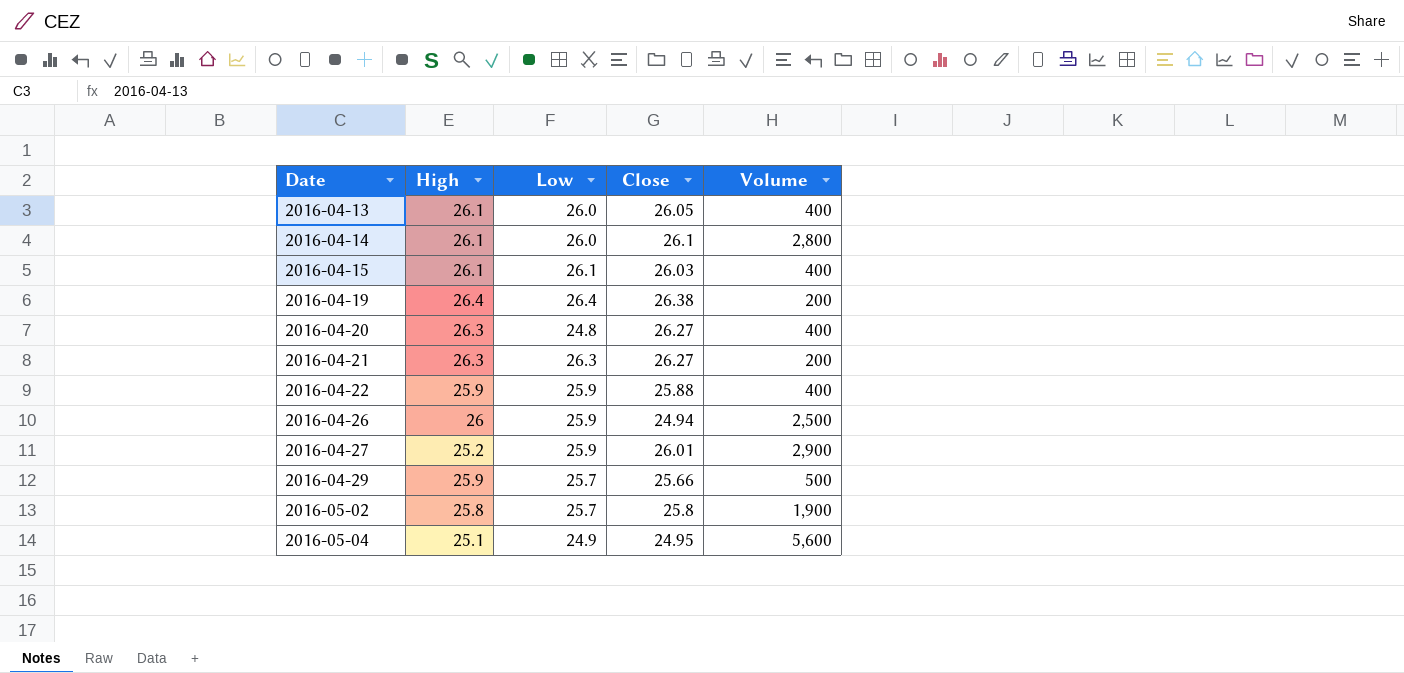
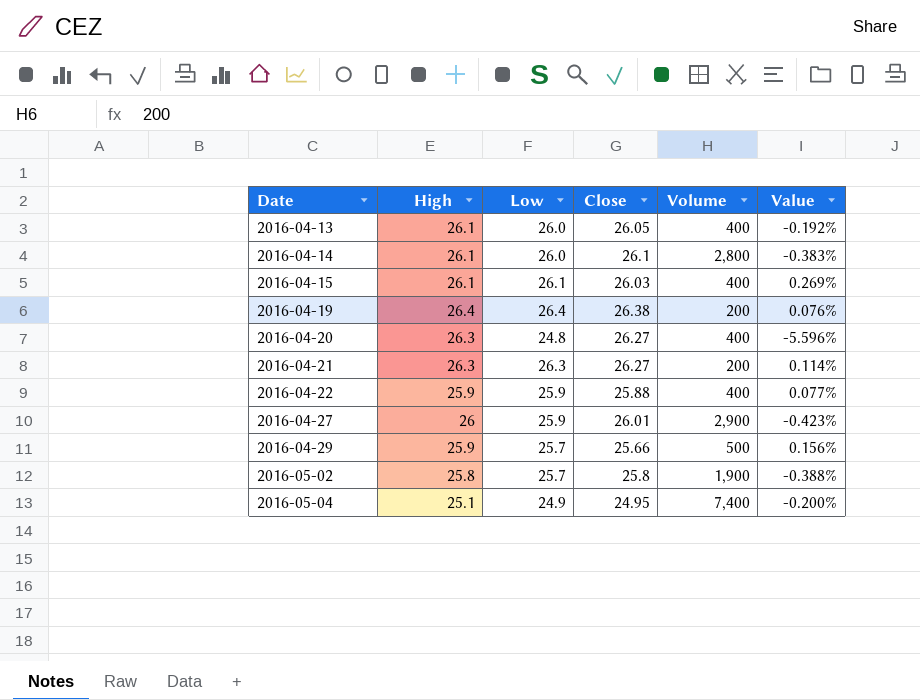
column Value | formula: none -> ([Low] - [Close]) / [Close]
row 2016-04-26: 26 | 25.9 | 24.94 | 2,500 -> none
2016-04-27 | High: 25.2 -> 26
2016-05-04 | Volume: 5,600 -> 7,400

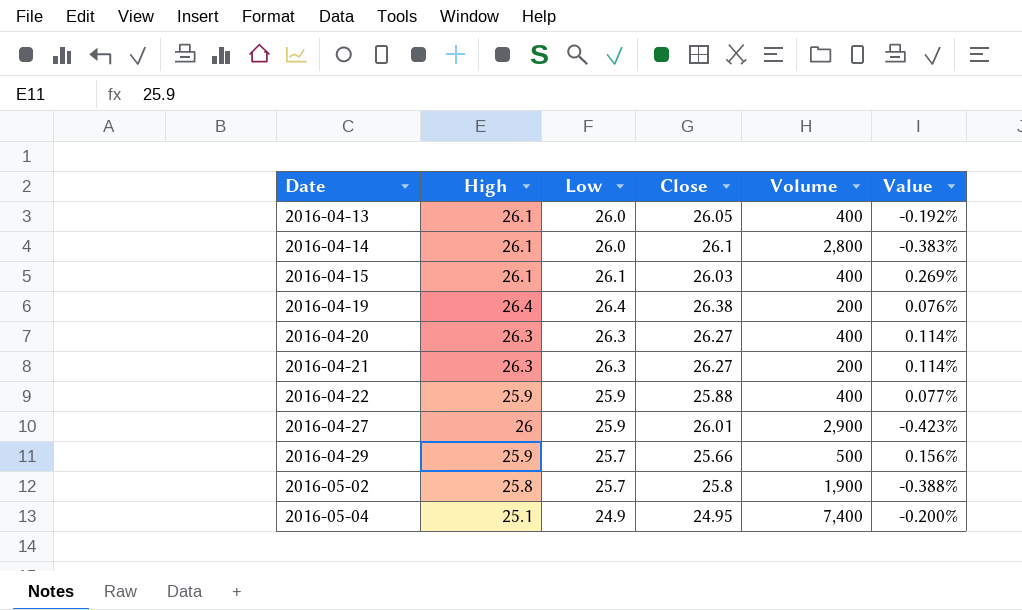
2016-04-20 | Low: 24.8 -> 26.3
2016-04-20 | Value: -5.596% -> 0.114%

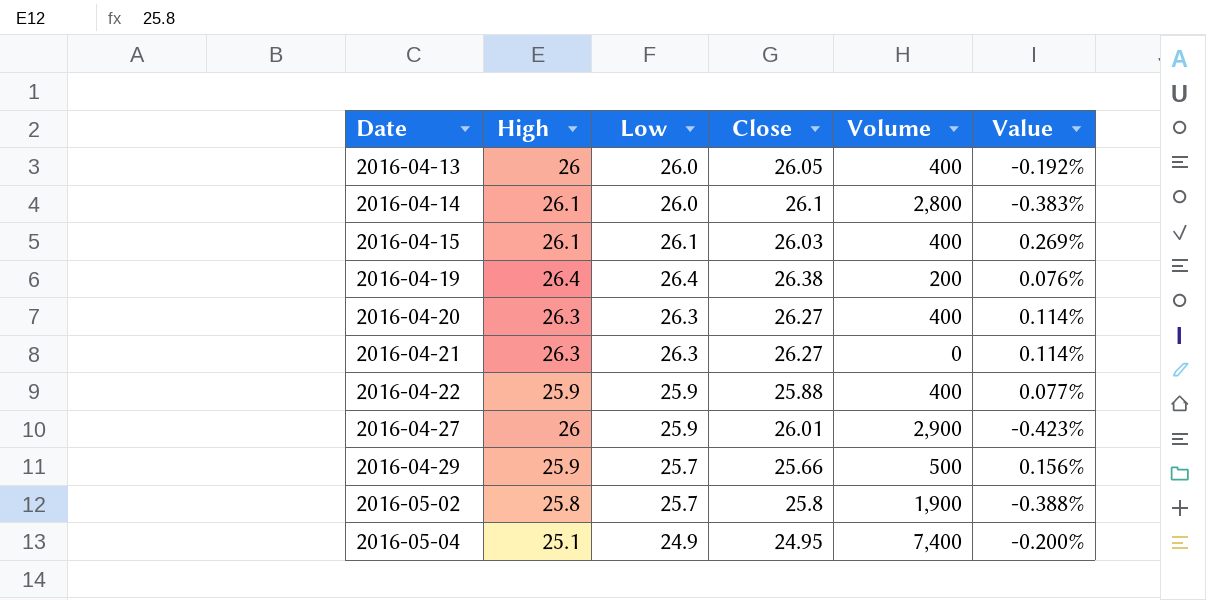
2016-04-13 | High: 26.1 -> 26
2016-04-21 | Volume: 200 -> 0

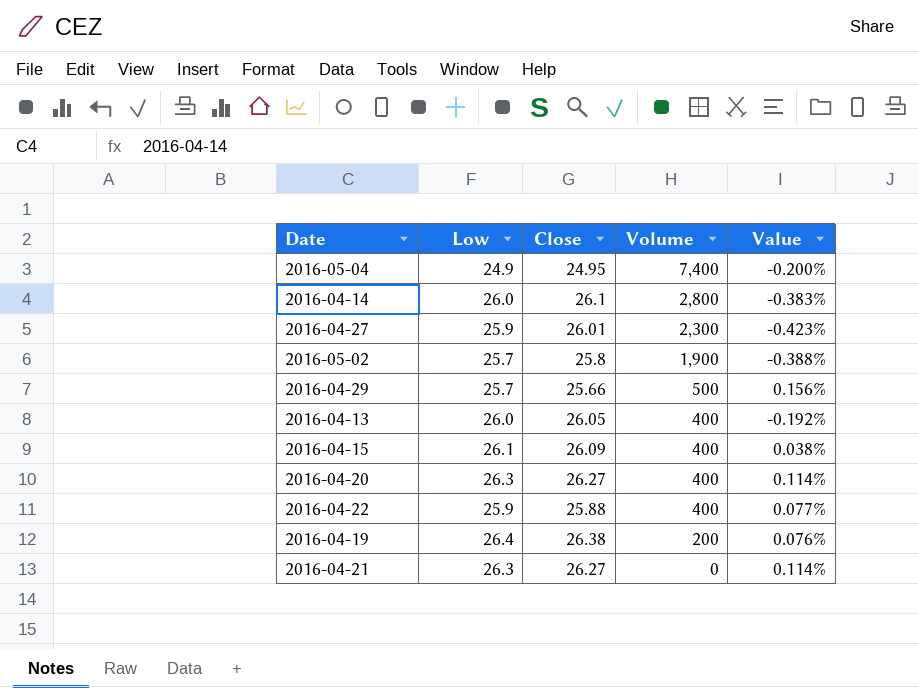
row order: Date ascending -> Volume descending
column High | position: 2 -> none
2016-04-27 | Volume: 2,900 -> 2,300
2016-04-15 | Close: 26.03 -> 26.09
2016-04-15 | Value: 0.269% -> 0.038%

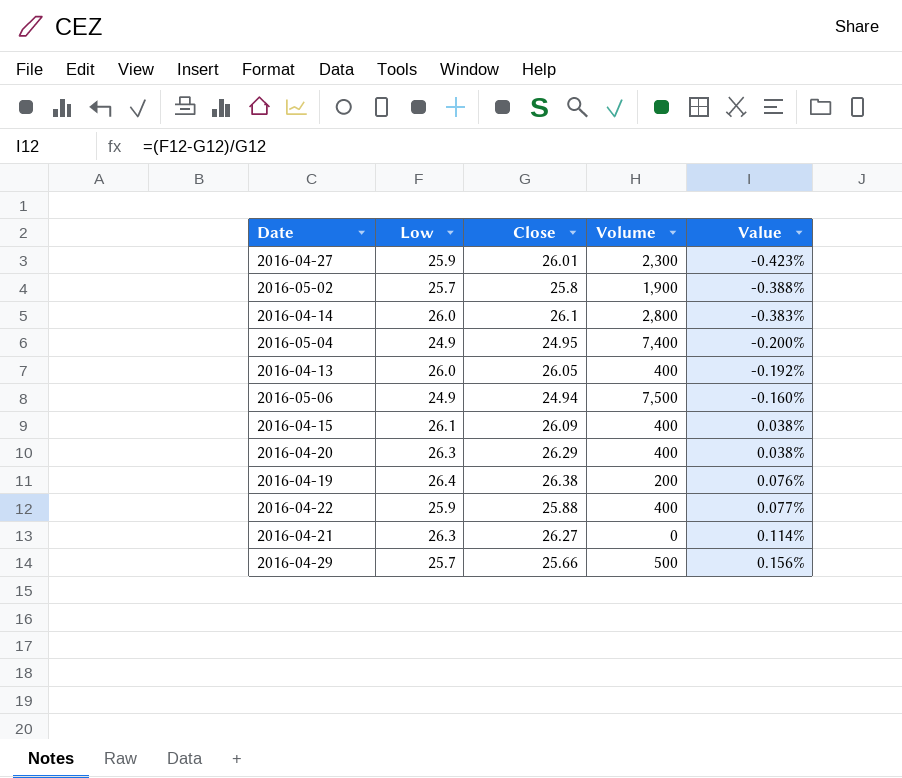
row order: Volume descending -> Value ascending
row 2016-05-06: none -> 24.9 | 24.94 | 7,500 | -0.160%
2016-04-20 | Close: 26.27 -> 26.29
2016-04-20 | Value: 0.114% -> 0.038%

